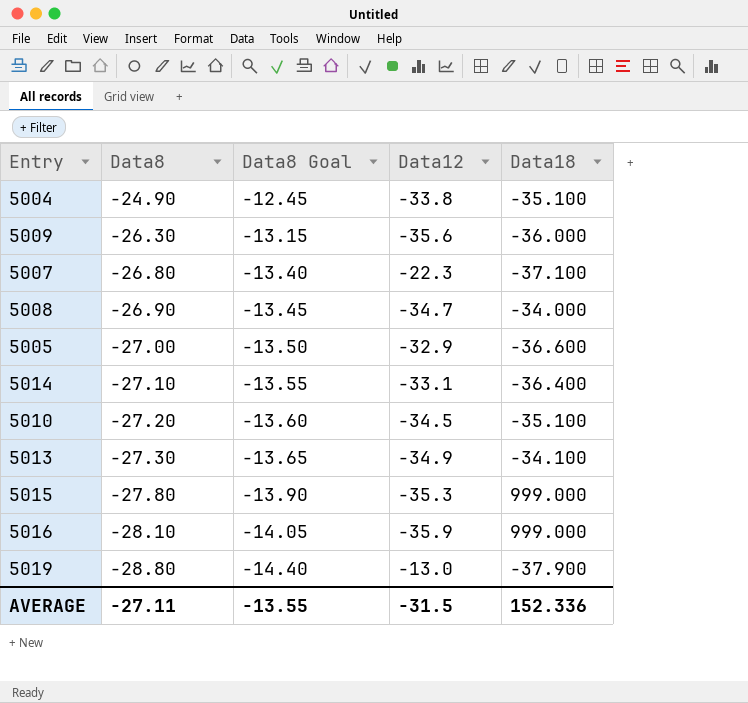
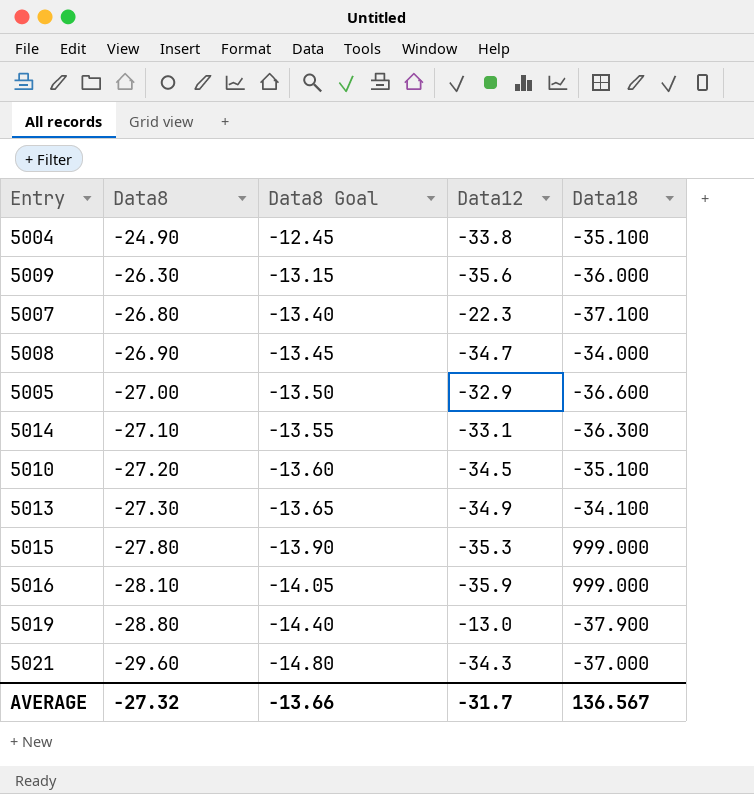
5014 | Data18: -36.400 -> -36.300
row 5021: none -> -29.60 | -14.80 | -34.3 | -37.000
AVERAGE | Data8: -27.11 -> -27.32
AVERAGE | Data8 Goal: -13.55 -> -13.66
AVERAGE | Data12: -31.5 -> -31.7
AVERAGE | Data18: 152.336 -> 136.567

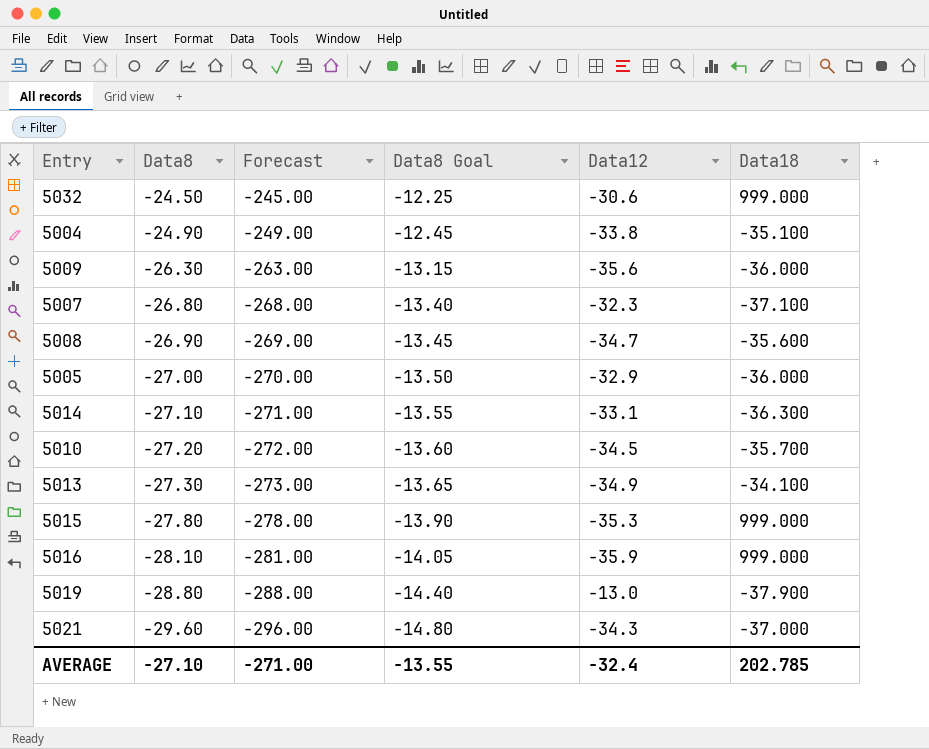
column Forecast | formula: none -> [Data8] * 10
row 5032: none -> -24.50 | -245.00 | -12.25 | -30.6 | 999.000
5007 | Data12: -22.3 -> -32.3
5008 | Data18: -34.000 -> -35.600
5005 | Data18: -36.600 -> -36.000
5010 | Data18: -35.100 -> -35.700
AVERAGE | Data8: -27.32 -> -27.10
AVERAGE | Data8 Goal: -13.66 -> -13.55
AVERAGE | Data12: -31.7 -> -32.4
AVERAGE | Data18: 136.567 -> 202.785

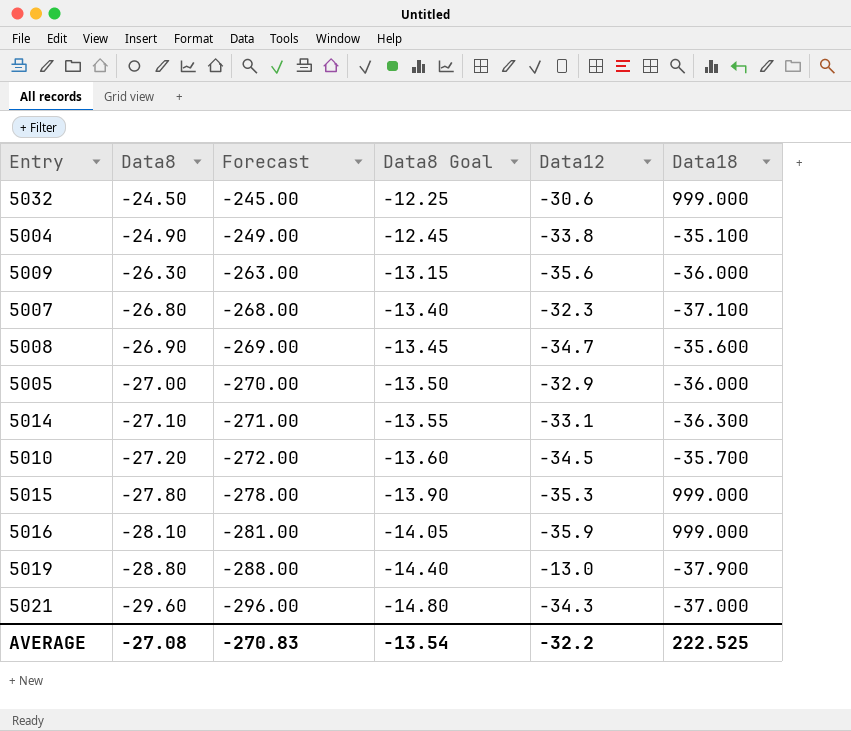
row 5013: -27.30 | -273.00 | -13.65 | -34.9 | -34.100 -> none
AVERAGE | Data8: -27.10 -> -27.08
AVERAGE | Forecast: -271.00 -> -270.83
AVERAGE | Data8 Goal: -13.55 -> -13.54
AVERAGE | Data12: -32.4 -> -32.2
AVERAGE | Data18: 202.785 -> 222.525

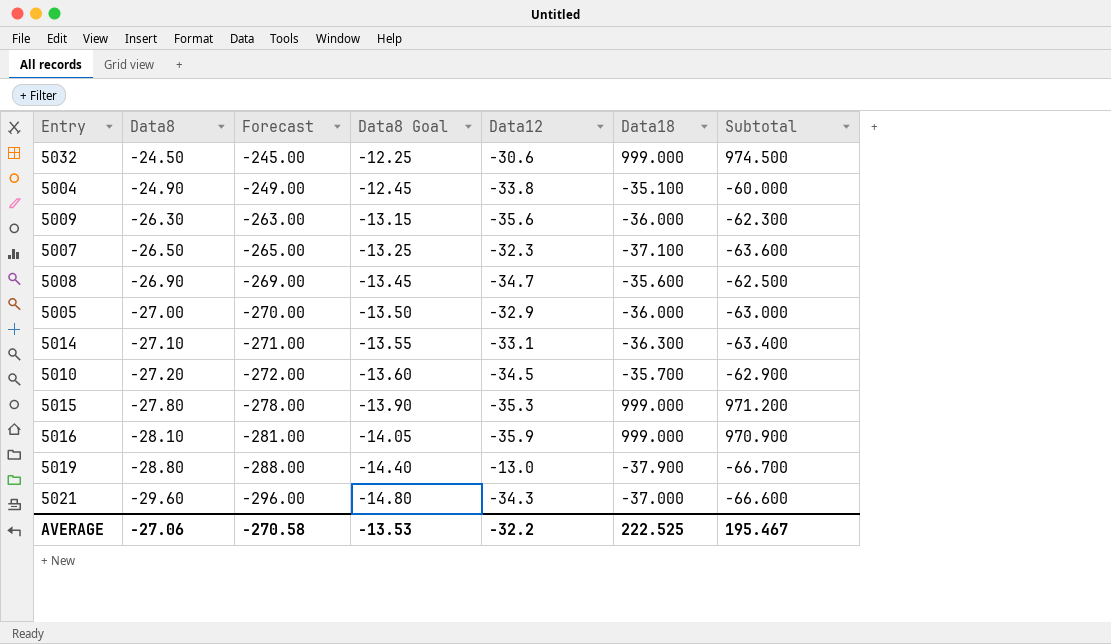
column Subtotal | formula: none -> [Data8] + [Data18]
5007 | Data8: -26.80 -> -26.50
5007 | Forecast: -268.00 -> -265.00
5007 | Data8 Goal: -13.40 -> -13.25
AVERAGE | Data8: -27.08 -> -27.06
AVERAGE | Forecast: -270.83 -> -270.58
AVERAGE | Data8 Goal: -13.54 -> -13.53

